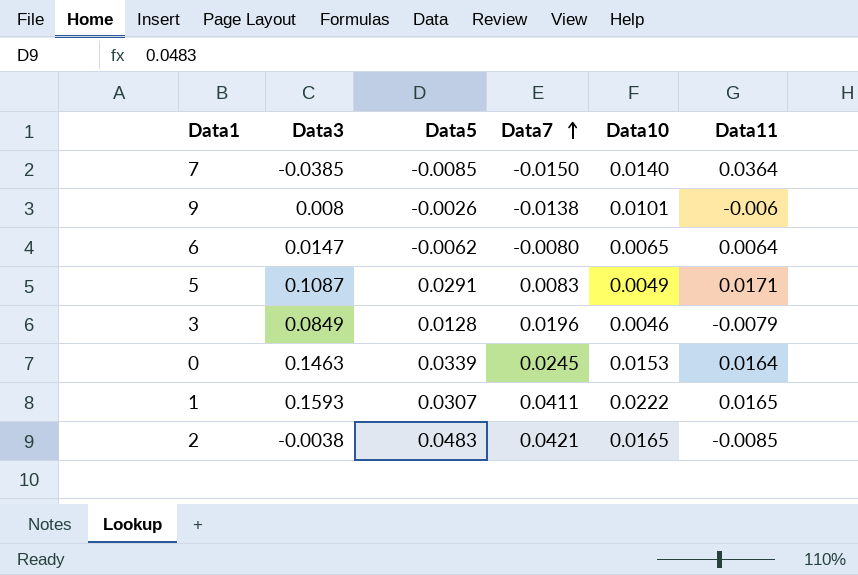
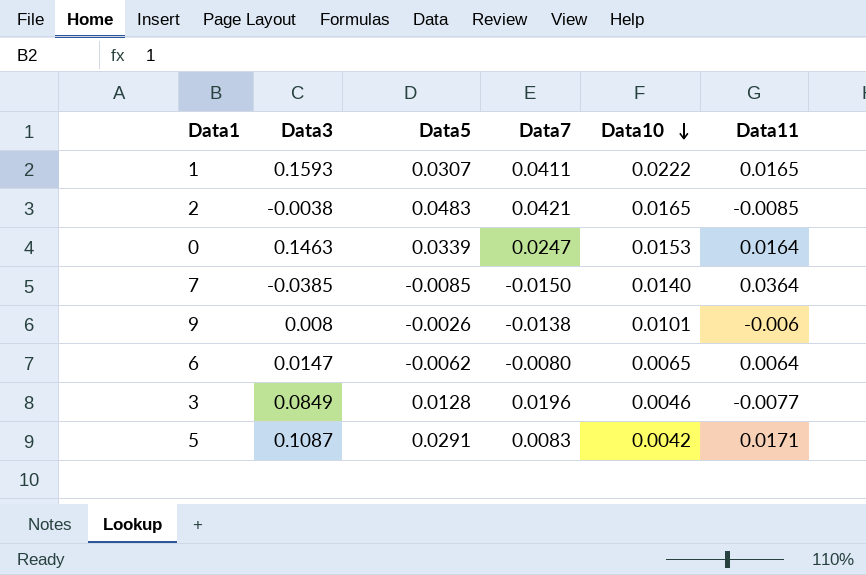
row order: Data7 ascending -> Data10 descending
0 | Data7: 0.0245 -> 0.0247
3 | Data11: -0.0079 -> -0.0077
5 | Data10: 0.0049 -> 0.0042

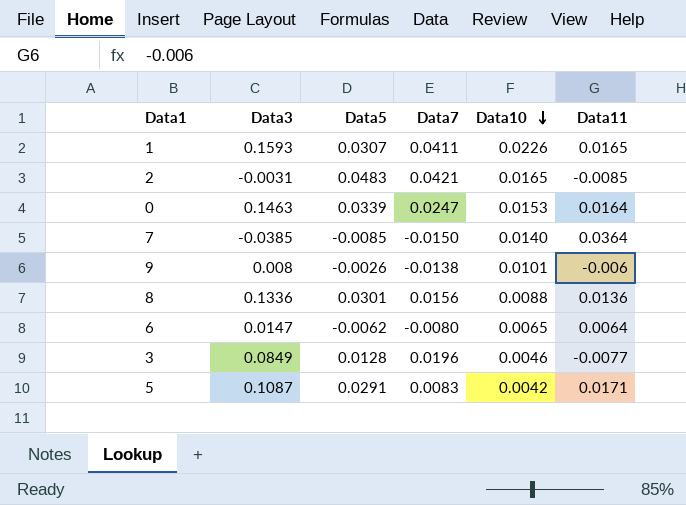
1 | Data10: 0.0222 -> 0.0226
2 | Data3: -0.0038 -> -0.0031
row 8: none -> 0.1336 | 0.0301 | 0.0156 | 0.0088 | 0.0136

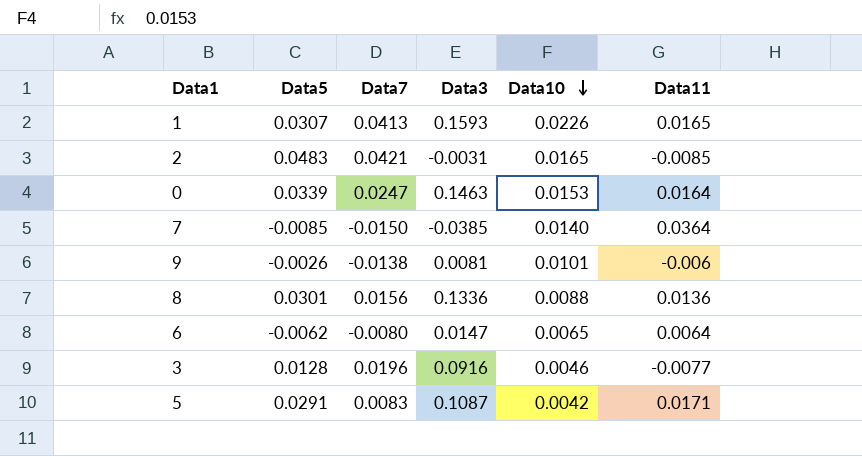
column Data3 | position: 2 -> 4
1 | Data7: 0.0411 -> 0.0413
9 | Data3: 0.008 -> 0.0081
3 | Data3: 0.0849 -> 0.0916

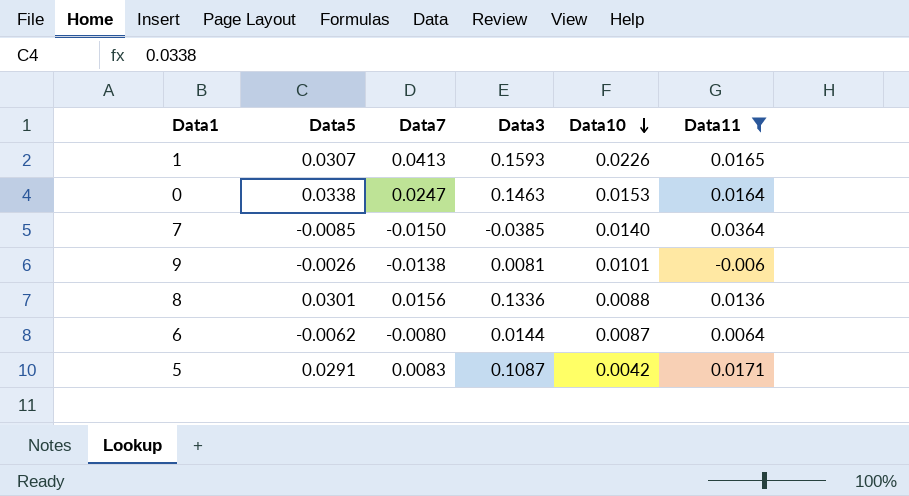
filter: none -> Data11 >= -0.006
0 | Data5: 0.0339 -> 0.0338
6 | Data3: 0.0147 -> 0.0144
6 | Data10: 0.0065 -> 0.0087

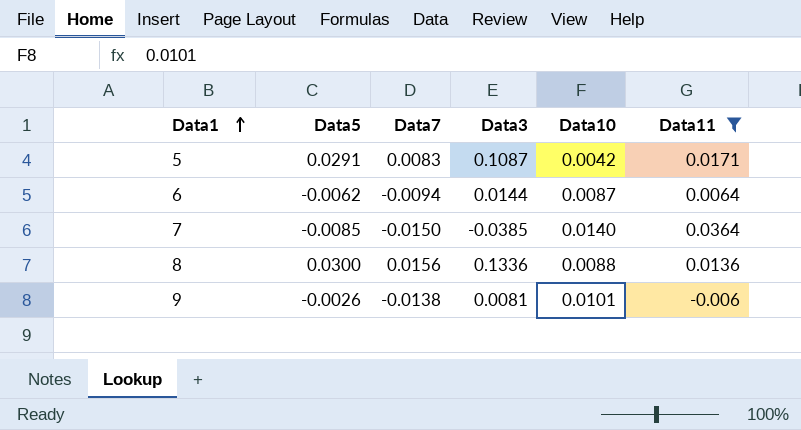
row order: Data10 descending -> Data1 ascending
row 1: 0.0307 | 0.0413 | 0.1593 | 0.0226 | 0.0165 -> none
row 0: 0.0338 | 0.0247 | 0.1463 | 0.0153 | 0.0164 -> none
6 | Data7: -0.0080 -> -0.0094
8 | Data5: 0.0301 -> 0.0300

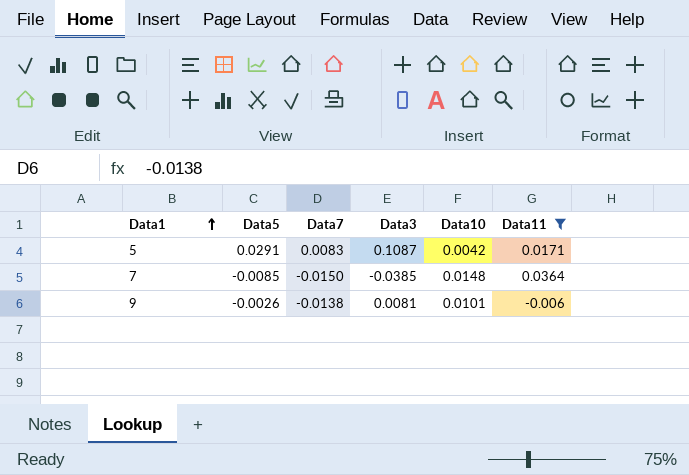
row 6: -0.0062 | -0.0094 | 0.0144 | 0.0087 | 0.0064 -> none
row 8: 0.0300 | 0.0156 | 0.1336 | 0.0088 | 0.0136 -> none
7 | Data10: 0.0140 -> 0.0148

